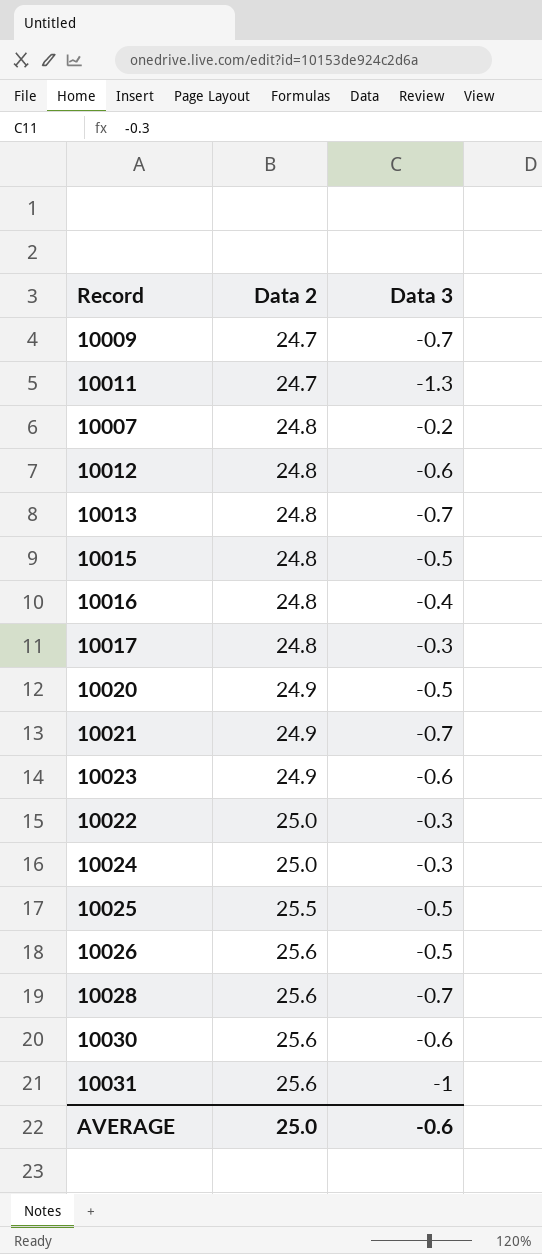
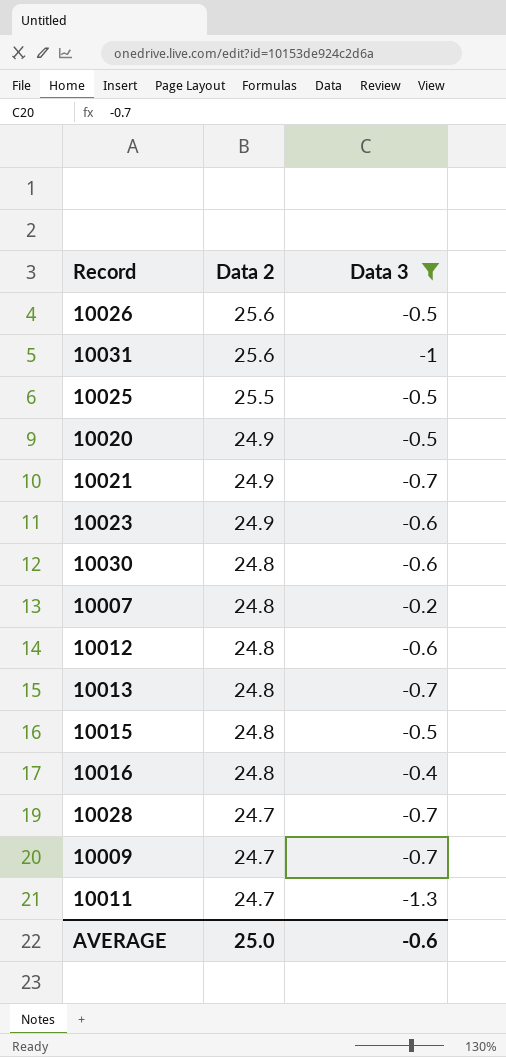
filter: none -> Data 3 != -0.3
row order: Data 2 ascending -> Data 2 descending
10030 | Data 2: 25.6 -> 24.8
10028 | Data 2: 25.6 -> 24.7

